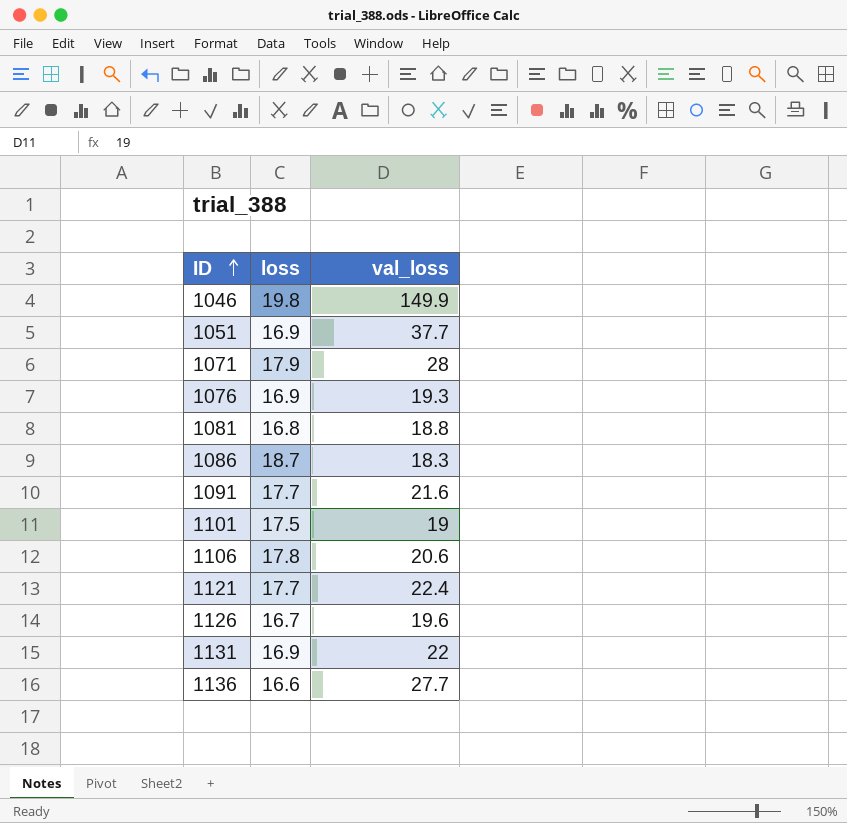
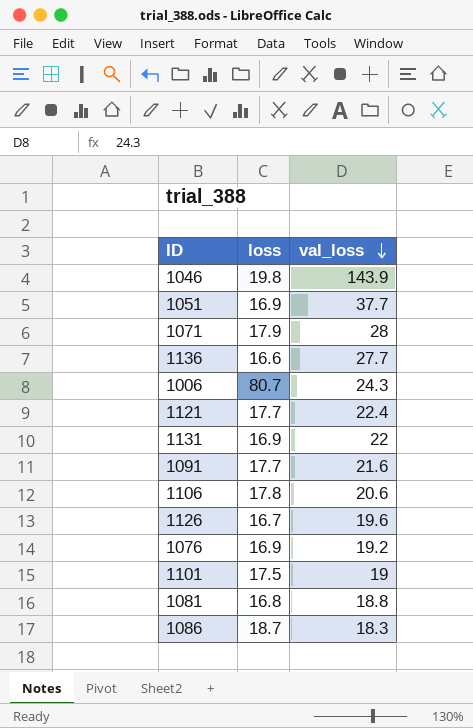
row order: ID ascending -> val_loss descending
1046 | val_loss: 149.9 -> 143.9
row 1006: none -> 80.7 | 24.3
1076 | val_loss: 19.3 -> 19.2

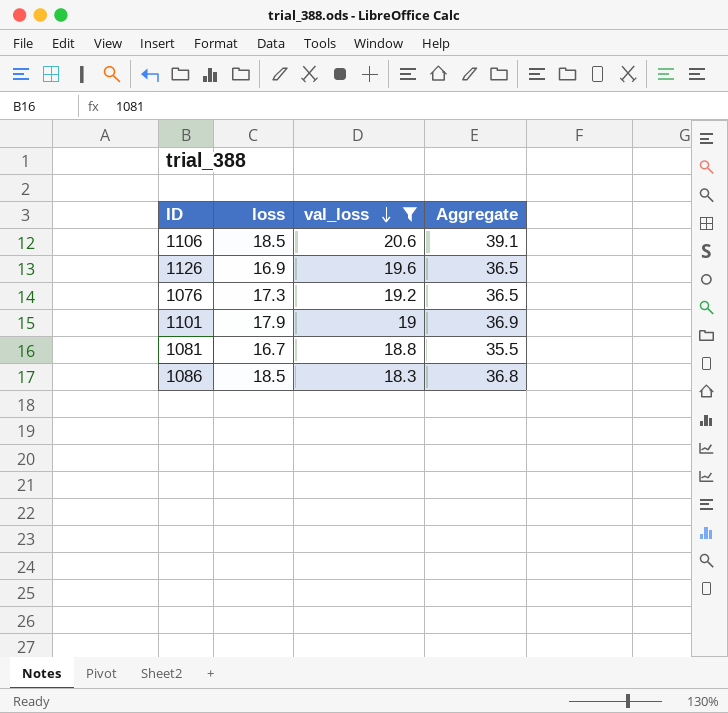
filter: none -> val_loss <= 20.6
column Aggregate | formula: none -> [loss] + [val_loss]
1106 | loss: 17.8 -> 18.5
1126 | loss: 16.7 -> 16.9
1076 | loss: 16.9 -> 17.3
1101 | loss: 17.5 -> 17.9
1081 | loss: 16.8 -> 16.7
1086 | loss: 18.7 -> 18.5

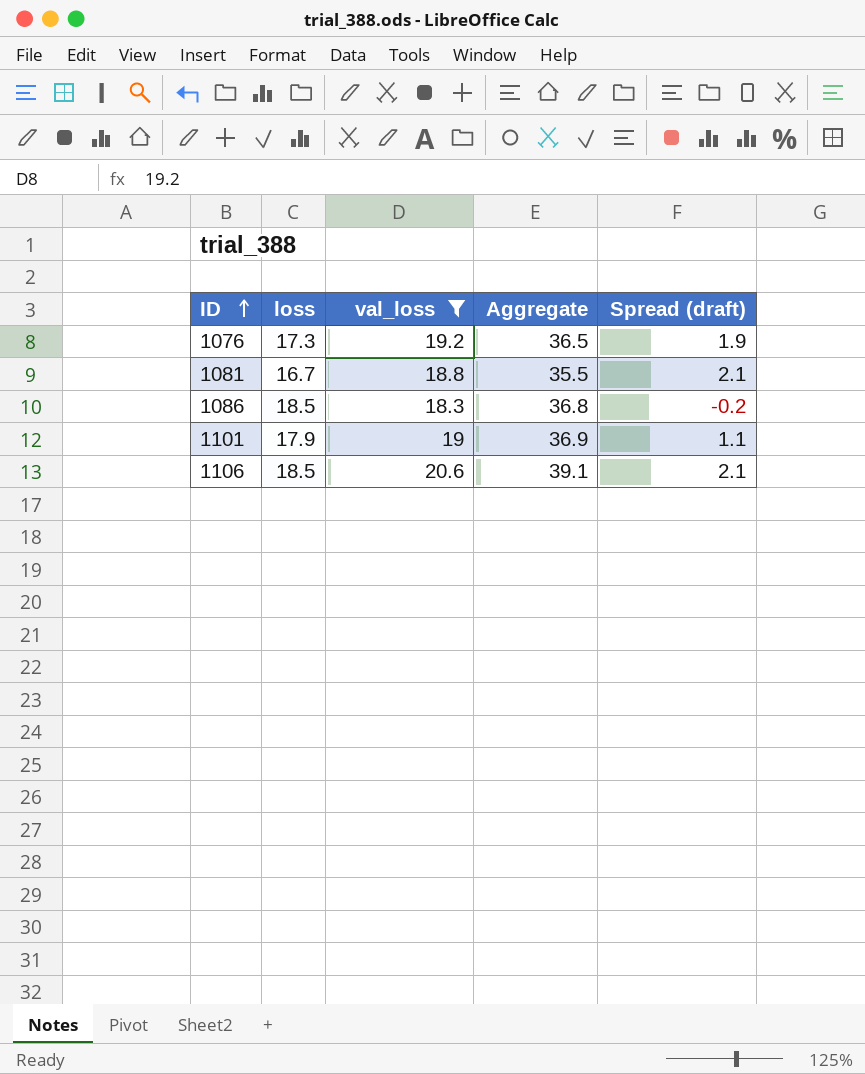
row order: val_loss descending -> ID ascending
column Spread (draft) | formula: none -> [val_loss] - [loss]
row 1126: 16.9 | 19.6 | 36.5 -> none

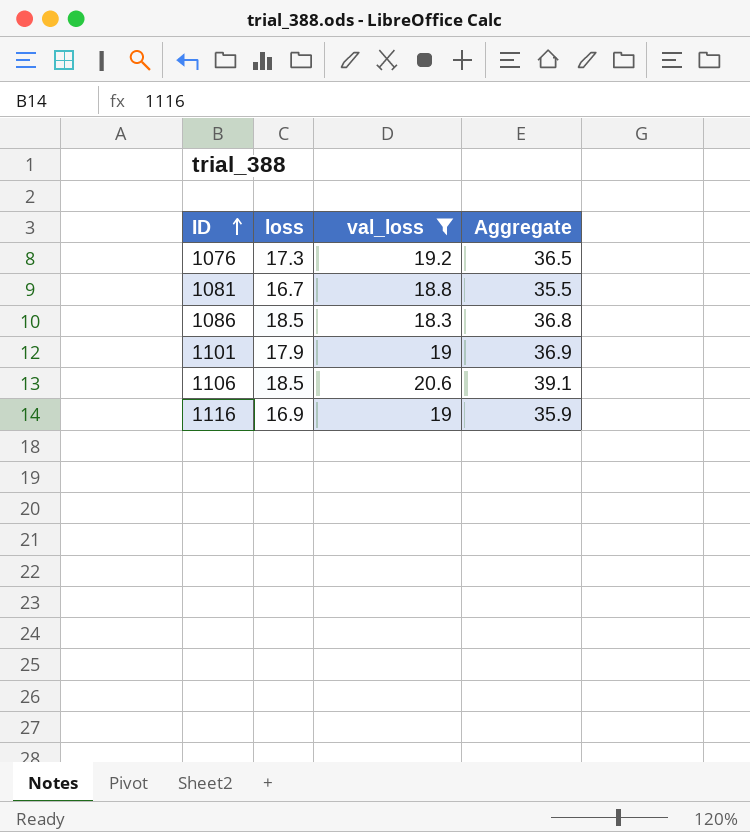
column Spread (draft) | formula: [val_loss] - [loss] -> none
row 1116: none -> 16.9 | 19 | 35.9

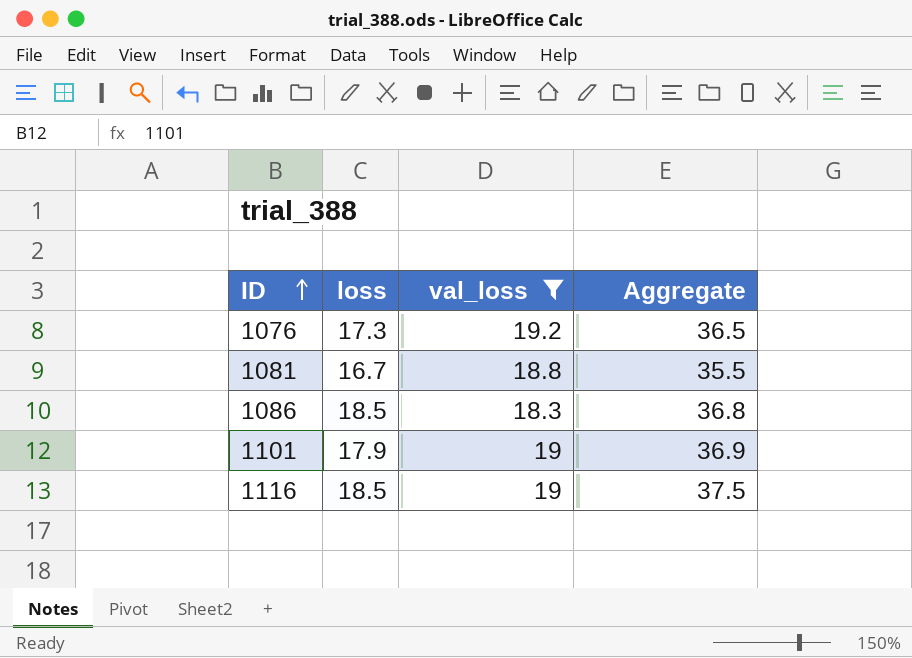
row 1106: 18.5 | 20.6 | 39.1 -> none
1116 | loss: 16.9 -> 18.5
1116 | Aggregate: 35.9 -> 37.5

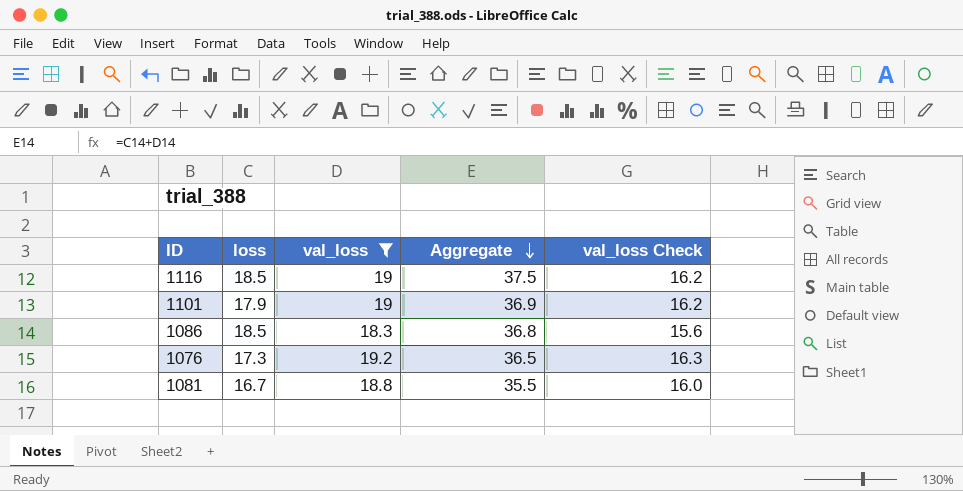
row order: ID ascending -> Aggregate descending
column val_loss Check | formula: none -> [val_loss] * 0.85

